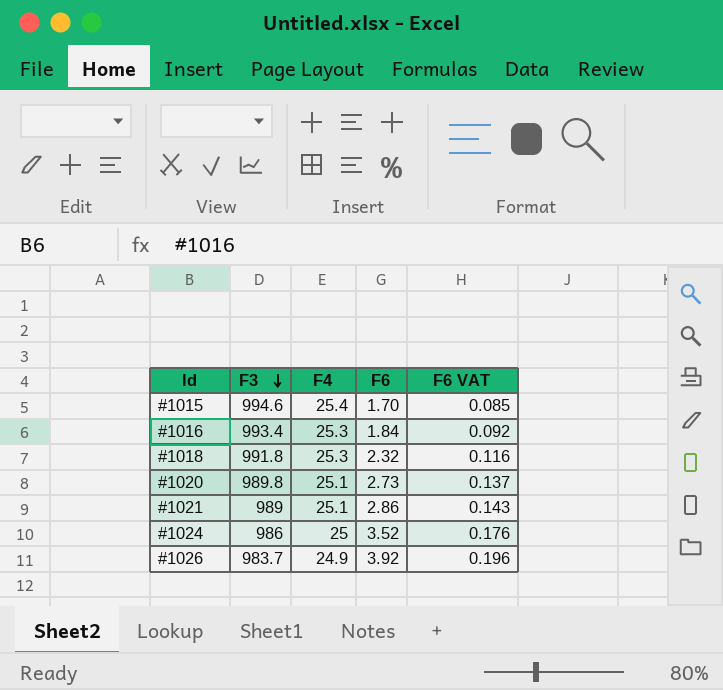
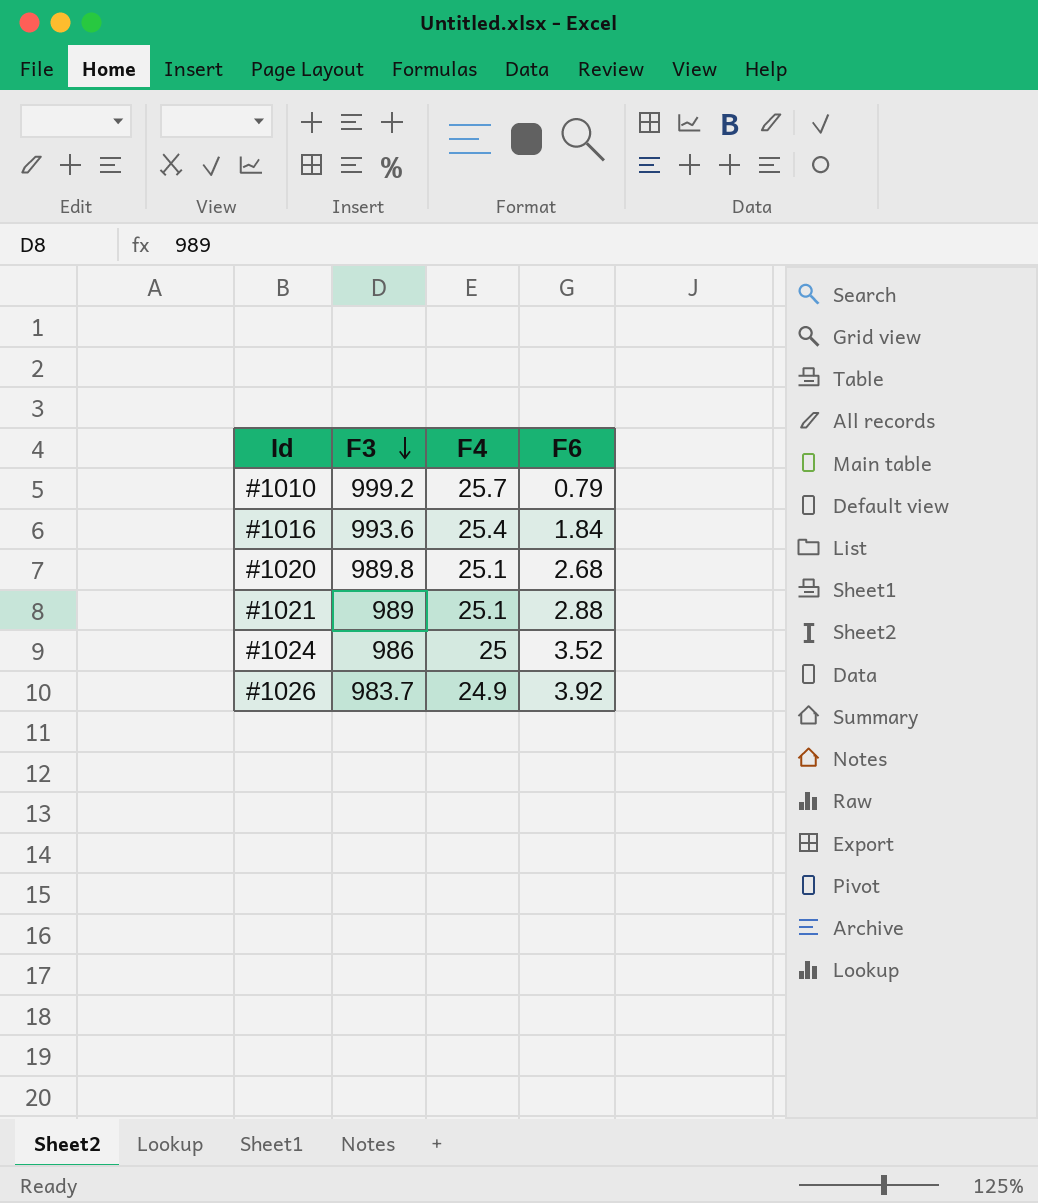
column F6 VAT | formula: [F6] * 0.05 -> none
row #1015: 994.6 | 25.4 | 1.70 | 0.085 -> none
row #1018: 991.8 | 25.3 | 2.32 | 0.116 -> none
row #1010: none -> 999.2 | 25.7 | 0.79
#1016 | F3: 993.4 -> 993.6
#1016 | F4: 25.3 -> 25.4
#1020 | F6: 2.73 -> 2.68
#1021 | F6: 2.86 -> 2.88

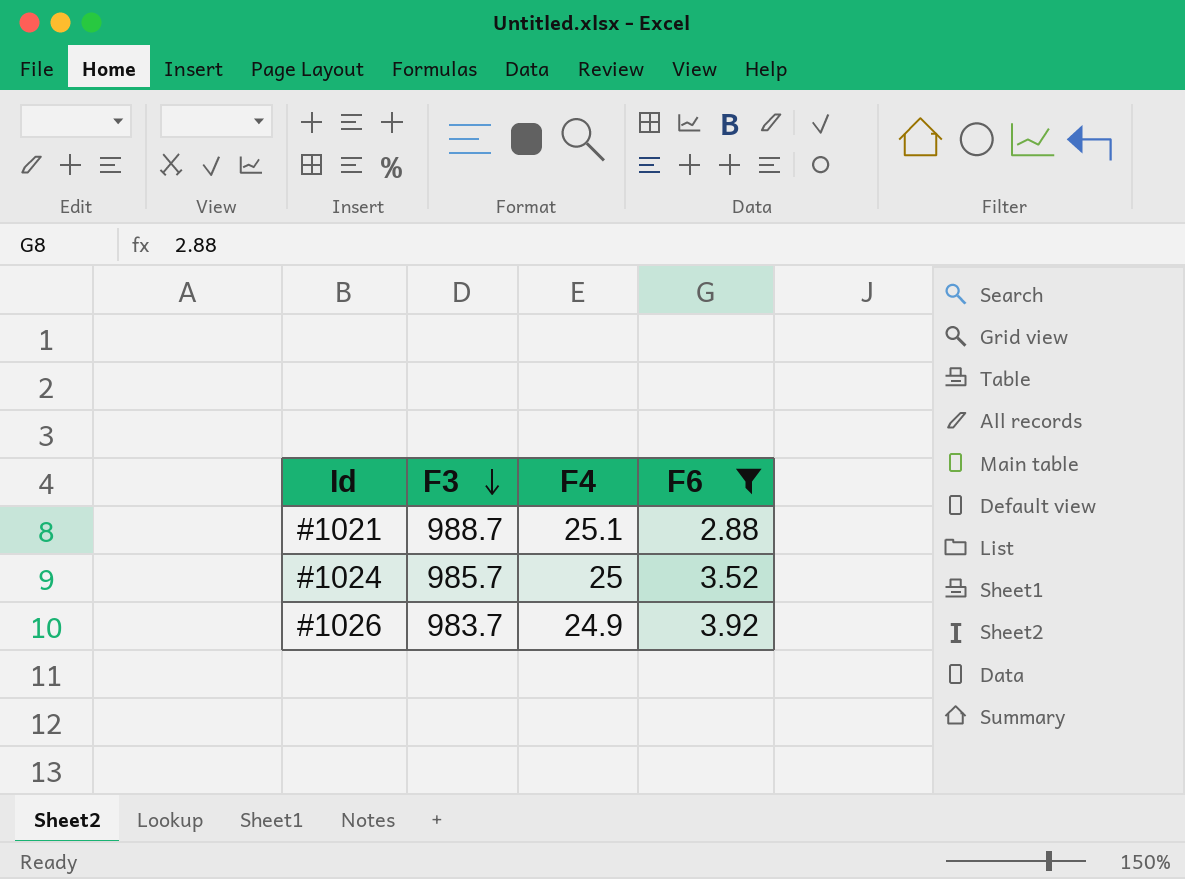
filter: none -> F6 >= 2.88
#1021 | F3: 989 -> 988.7
#1024 | F3: 986 -> 985.7

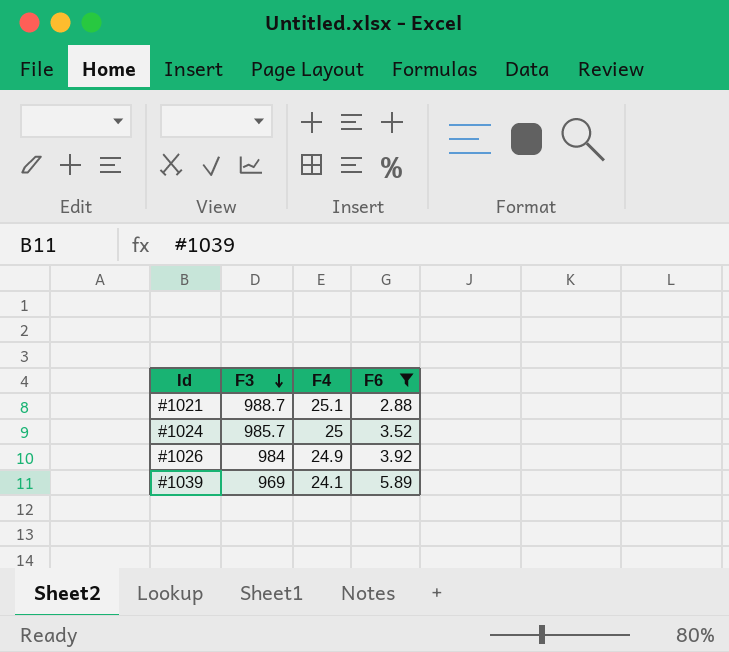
#1026 | F3: 983.7 -> 984
row #1039: none -> 969 | 24.1 | 5.89

